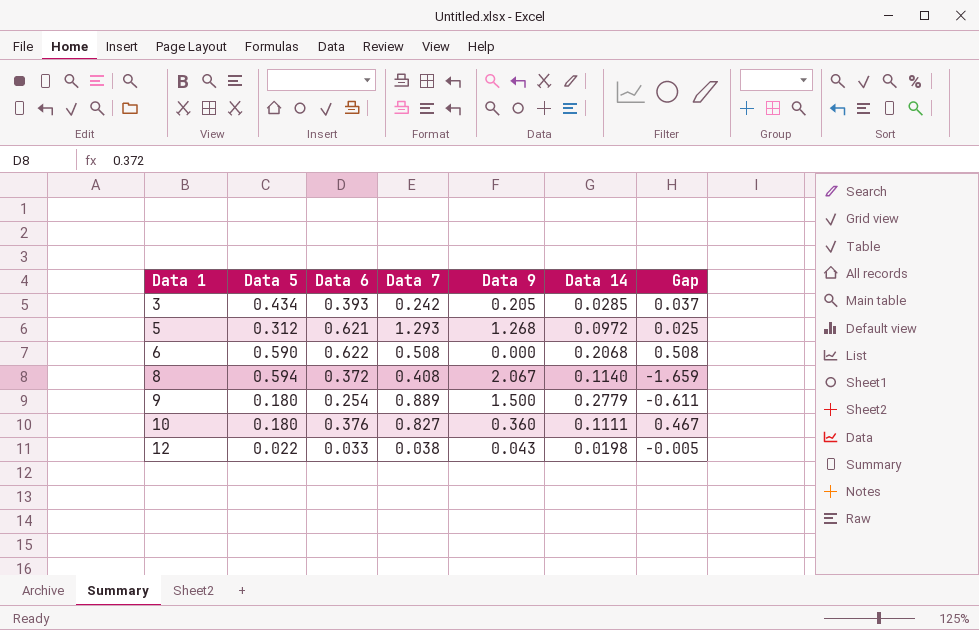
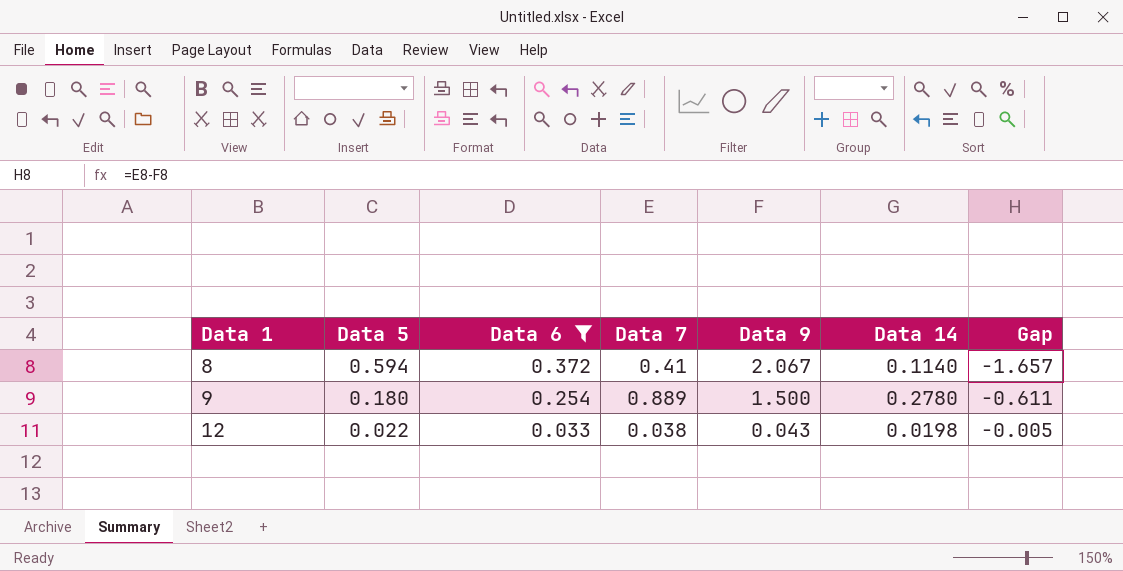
filter: none -> Data 6 <= 0.372
8 | Data 7: 0.408 -> 0.41
8 | Gap: -1.659 -> -1.657
9 | Data 14: 0.2779 -> 0.2780

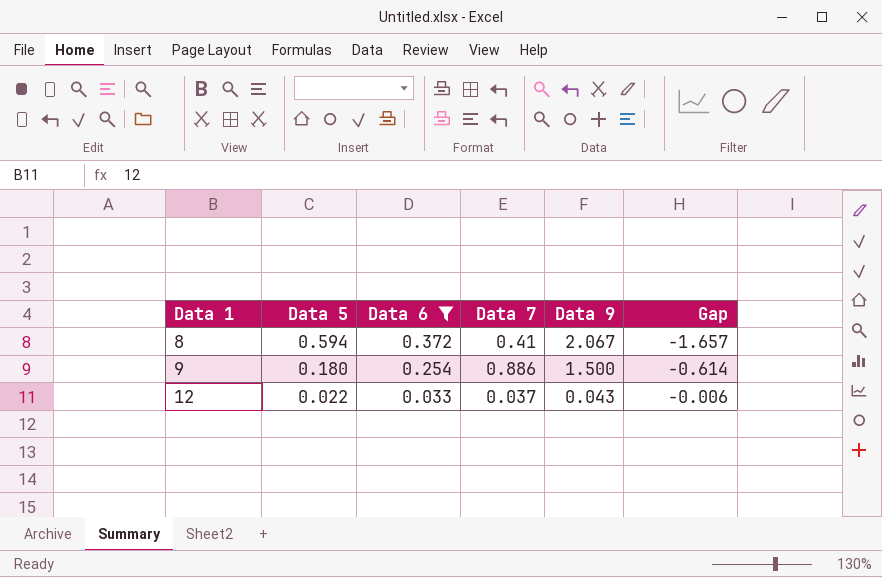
column Data 14 | position: 6 -> none
9 | Data 7: 0.889 -> 0.886
9 | Gap: -0.611 -> -0.614
12 | Data 7: 0.038 -> 0.037
12 | Gap: -0.005 -> -0.006

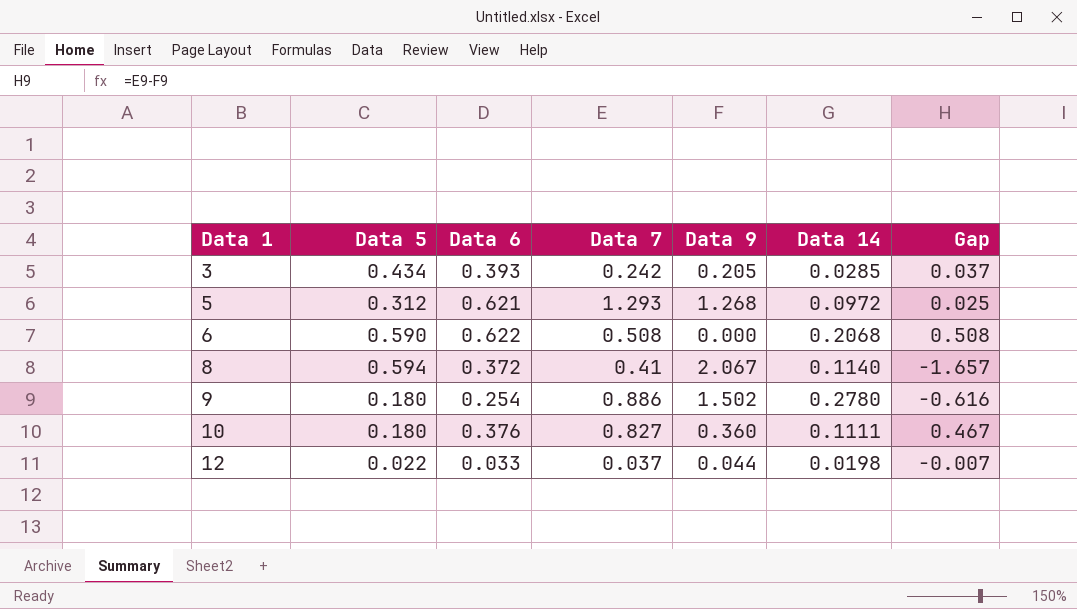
filter: Data 6 <= 0.372 -> none
column Data 14 | position: none -> 6
9 | Data 9: 1.500 -> 1.502
9 | Gap: -0.614 -> -0.616
12 | Data 9: 0.043 -> 0.044
12 | Gap: -0.006 -> -0.007

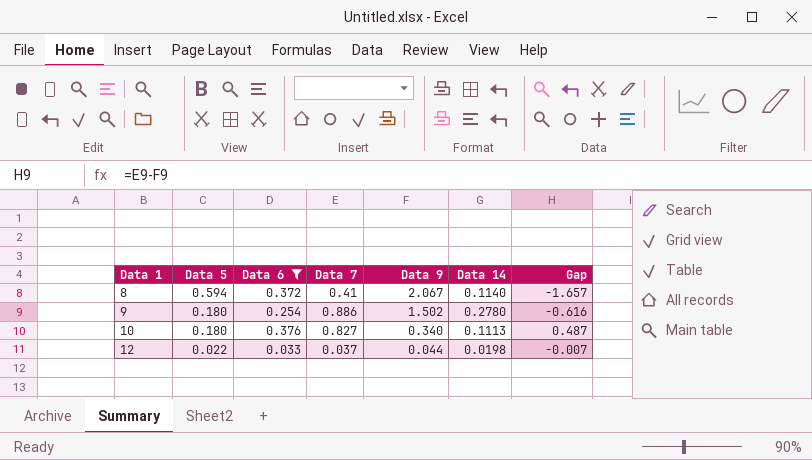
filter: none -> Data 6 <= 0.376
10 | Data 9: 0.360 -> 0.340
10 | Data 14: 0.1111 -> 0.1113
10 | Gap: 0.467 -> 0.487

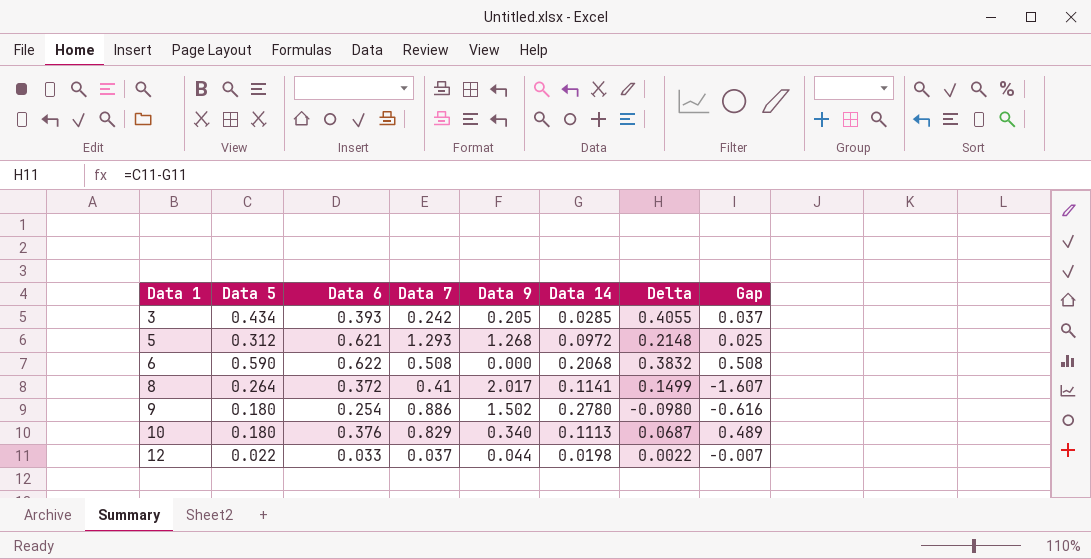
filter: Data 6 <= 0.376 -> none
column Delta | formula: none -> [Data 5] - [Data 14]
8 | Data 5: 0.594 -> 0.264
8 | Data 9: 2.067 -> 2.017
8 | Data 14: 0.1140 -> 0.1141
8 | Gap: -1.657 -> -1.607
10 | Data 7: 0.827 -> 0.829
10 | Gap: 0.487 -> 0.489

